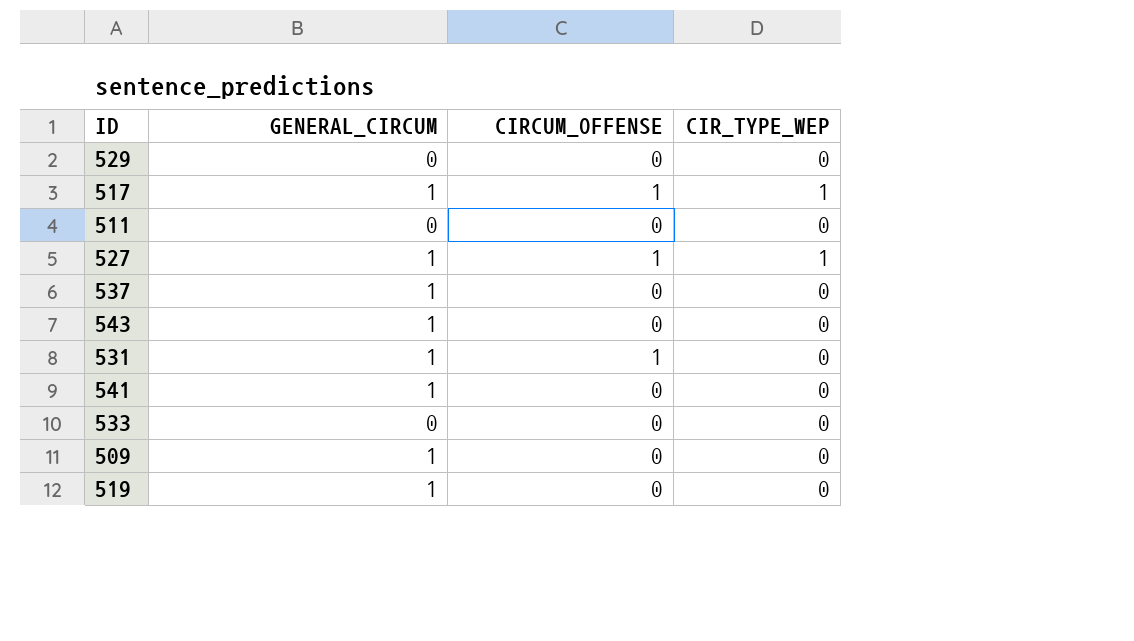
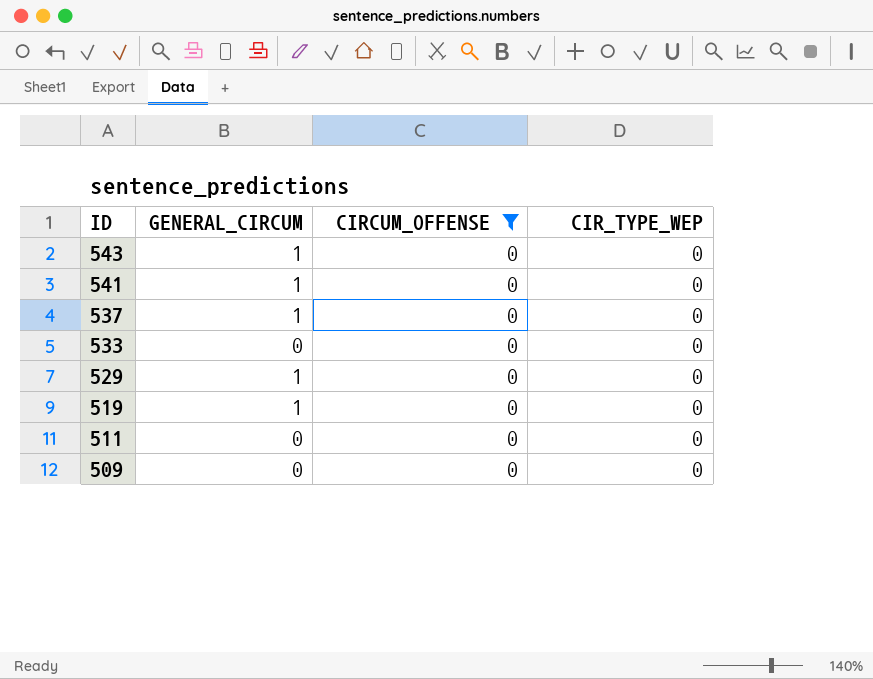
filter: none -> CIRCUM_OFFENSE = 0
row order: none -> ID descending
529 | GENERAL_CIRCUM: 0 -> 1
509 | GENERAL_CIRCUM: 1 -> 0

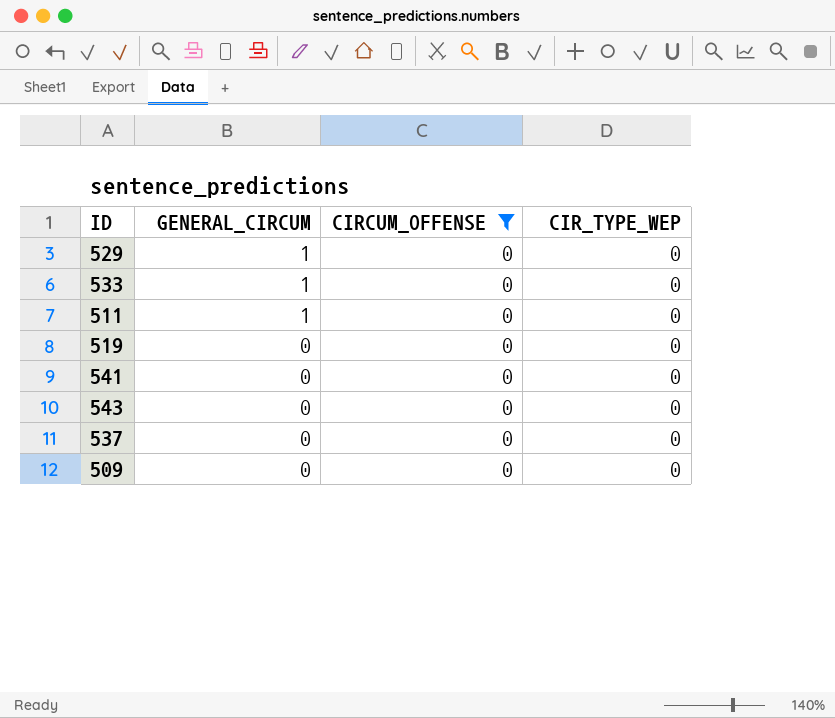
row order: ID descending -> GENERAL_CIRCUM descending
533 | GENERAL_CIRCUM: 0 -> 1
511 | GENERAL_CIRCUM: 0 -> 1
519 | GENERAL_CIRCUM: 1 -> 0
541 | GENERAL_CIRCUM: 1 -> 0
543 | GENERAL_CIRCUM: 1 -> 0
537 | GENERAL_CIRCUM: 1 -> 0

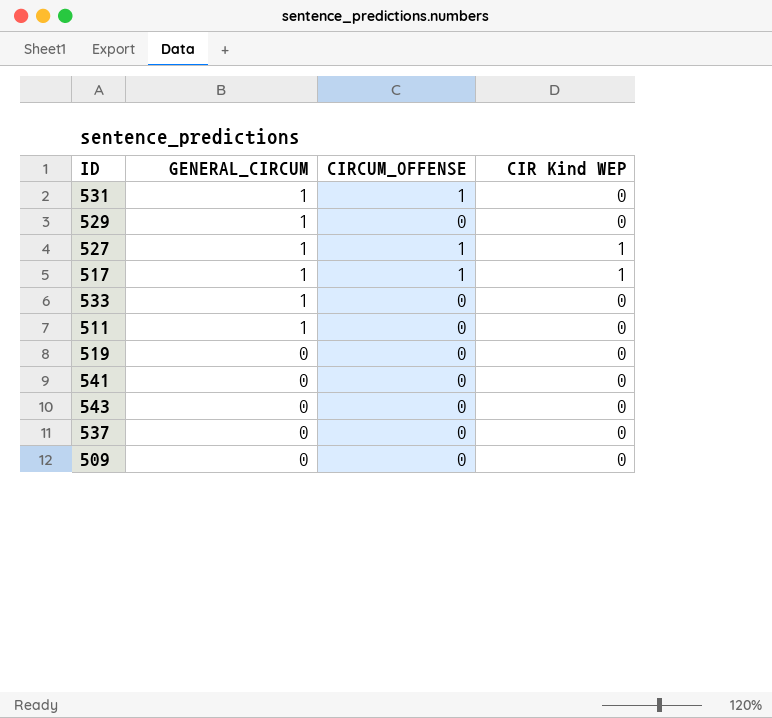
filter: CIRCUM_OFFENSE = 0 -> none
column name: CIR_TYPE_WEP -> CIR Kind WEP

